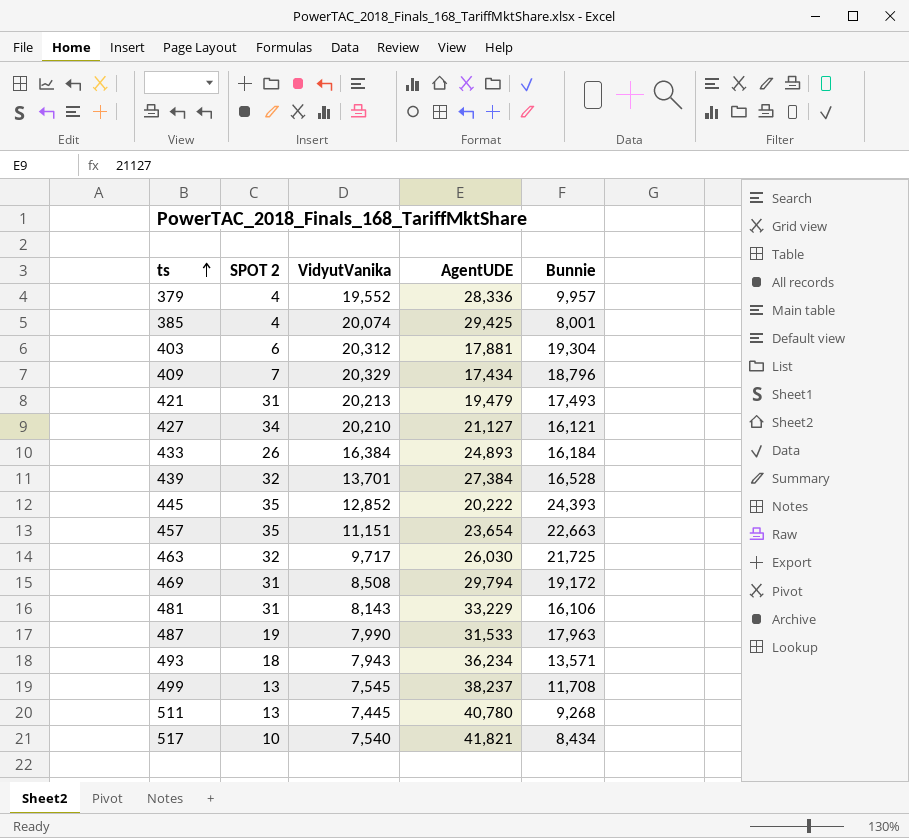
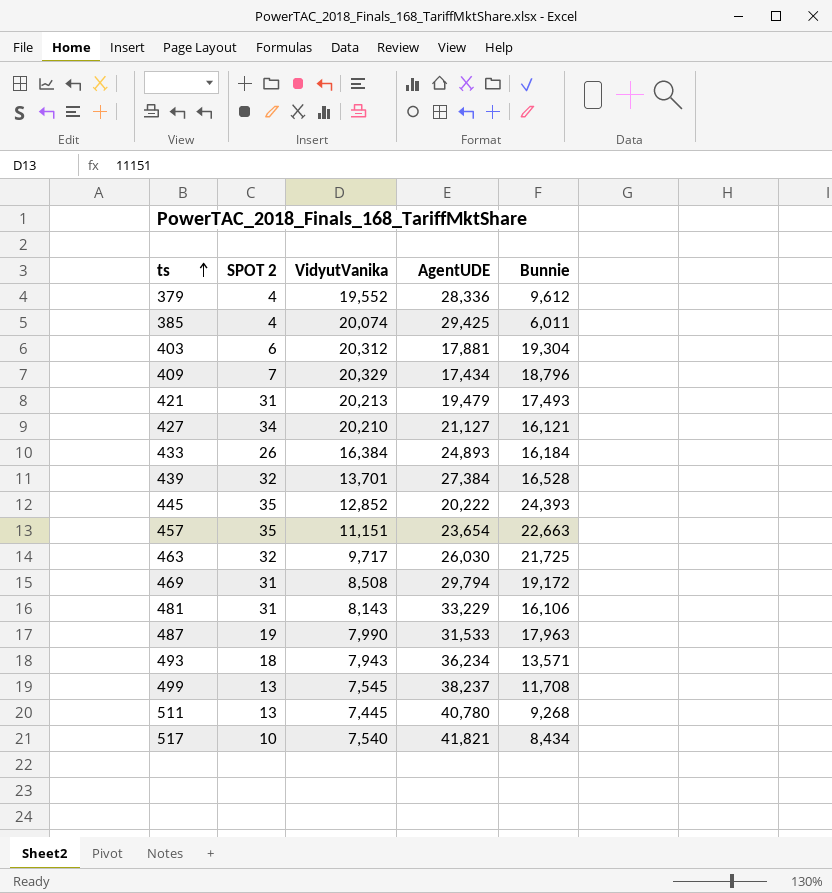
379 | Bunnie: 9,957 -> 9,612
385 | Bunnie: 8,001 -> 6,011

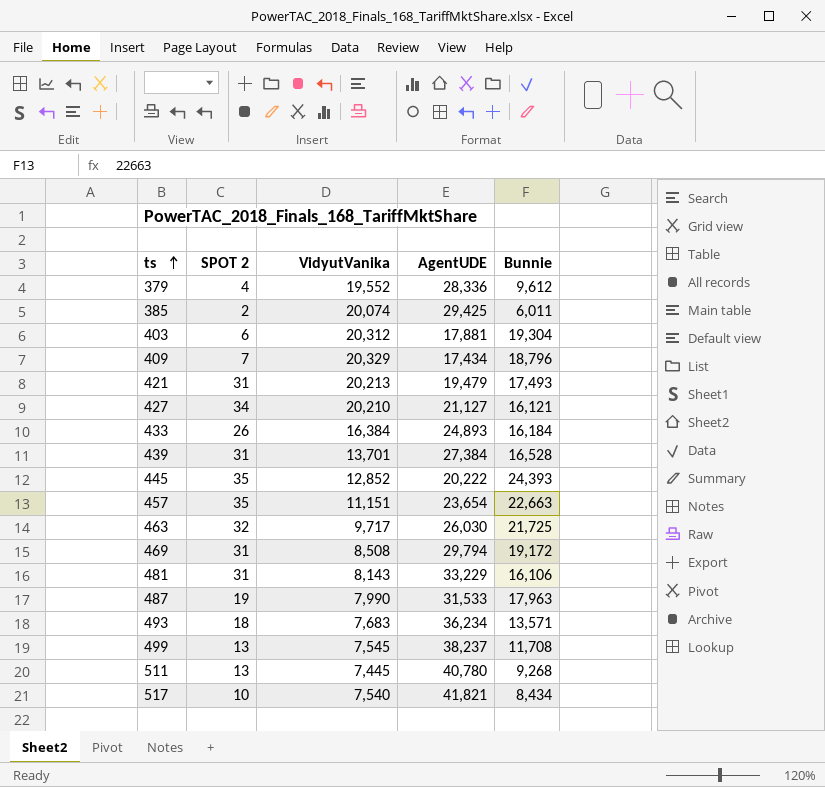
385 | SPOT 2: 4 -> 2
439 | SPOT 2: 32 -> 31
493 | VidyutVanika: 7,943 -> 7,683

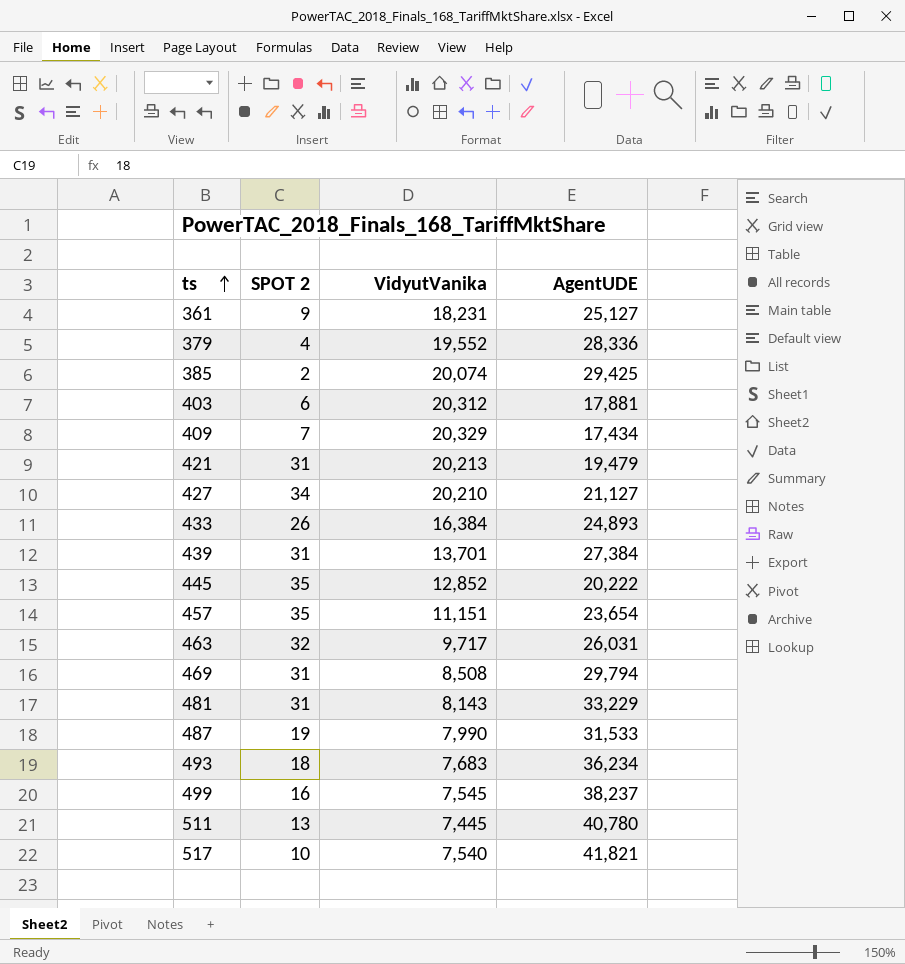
column Bunnie | position: 5 -> none
row 361: none -> 9 | 18,231 | 25,127
463 | AgentUDE: 26,030 -> 26,031
499 | SPOT 2: 13 -> 16

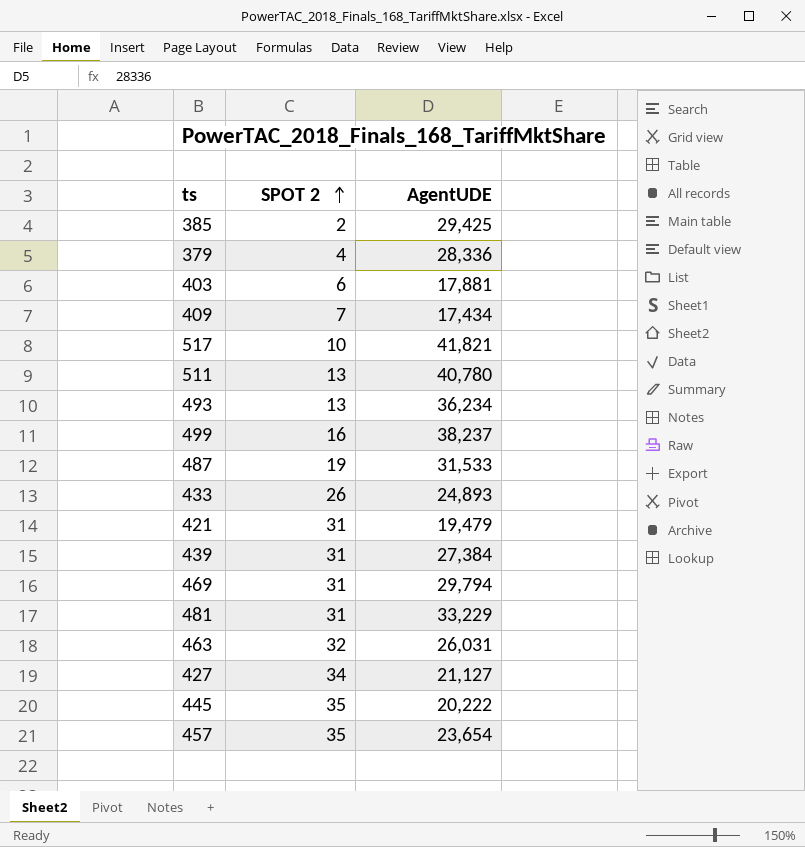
row order: ts ascending -> SPOT 2 ascending
column VidyutVanika | position: 3 -> none
row 361: 9 | 18,231 | 25,127 -> none
493 | SPOT 2: 18 -> 13

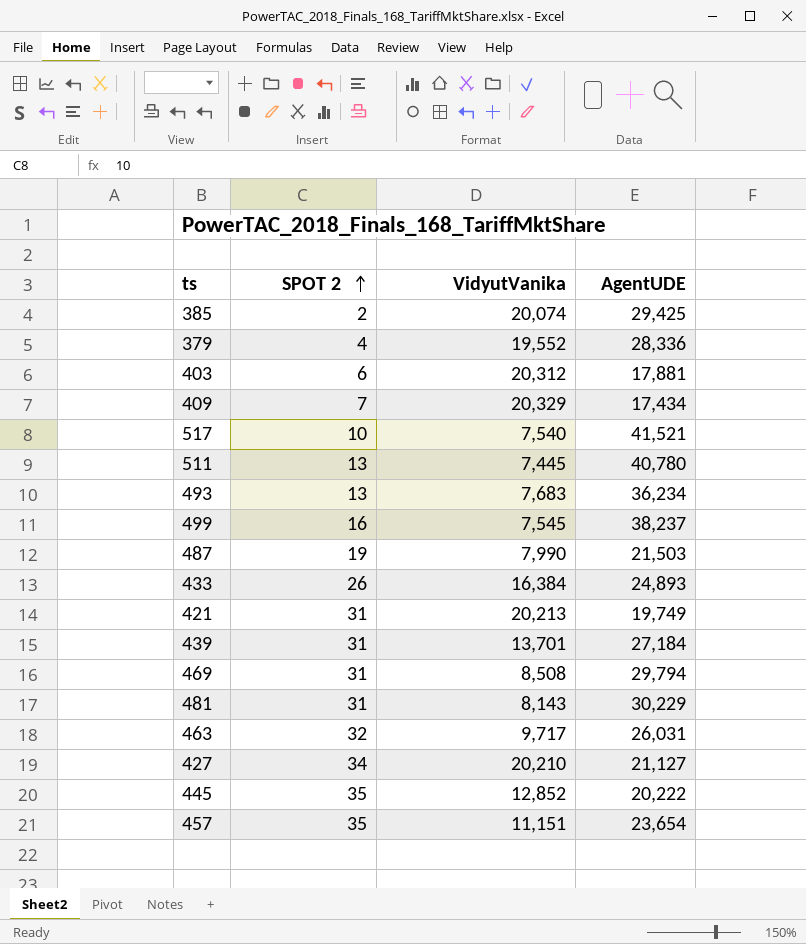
column VidyutVanika | position: none -> 3
517 | AgentUDE: 41,821 -> 41,521
487 | AgentUDE: 31,533 -> 21,503
421 | AgentUDE: 19,479 -> 19,749
439 | AgentUDE: 27,384 -> 27,184
481 | AgentUDE: 33,229 -> 30,229

